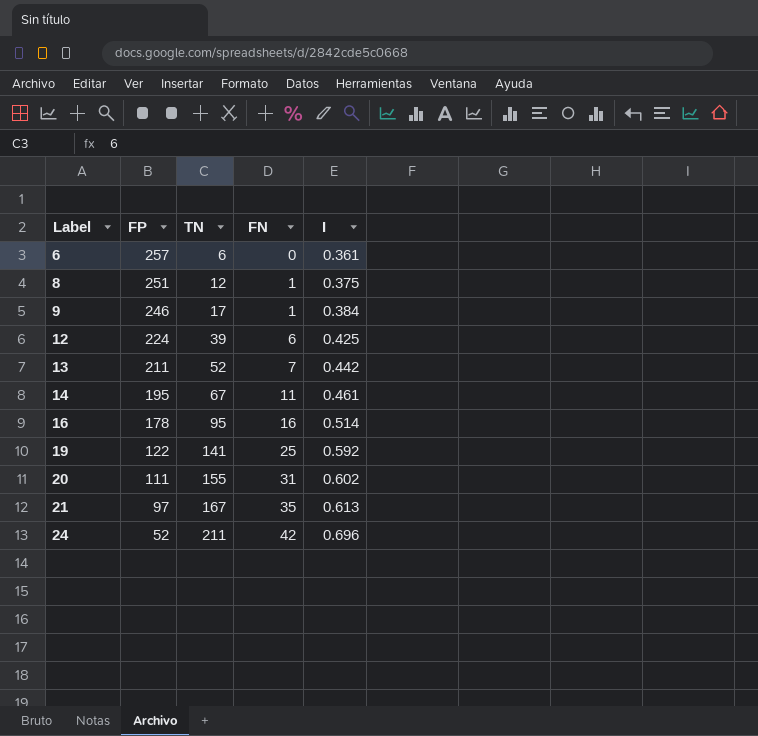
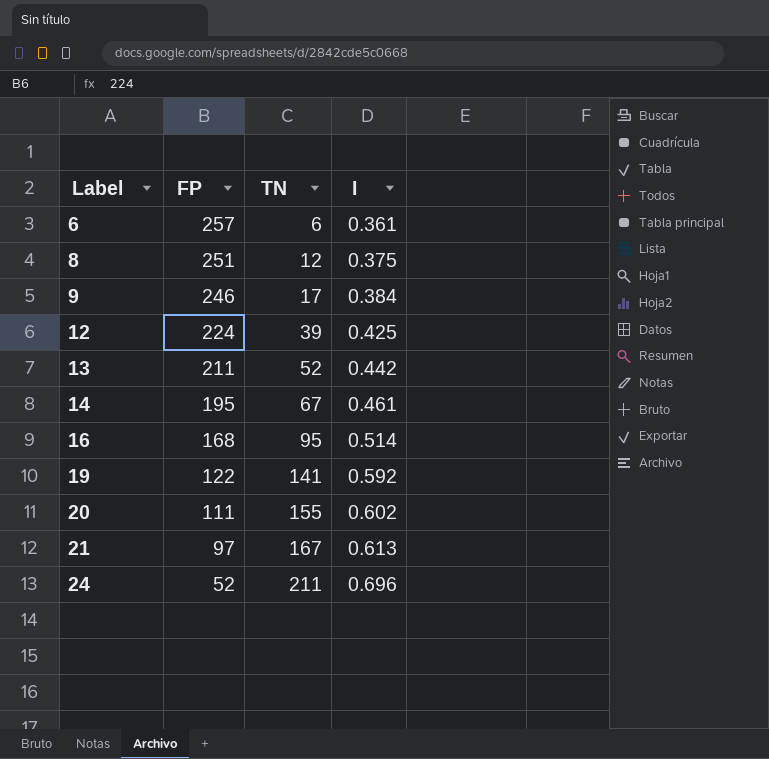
column FN | position: 4 -> none
16 | FP: 178 -> 168

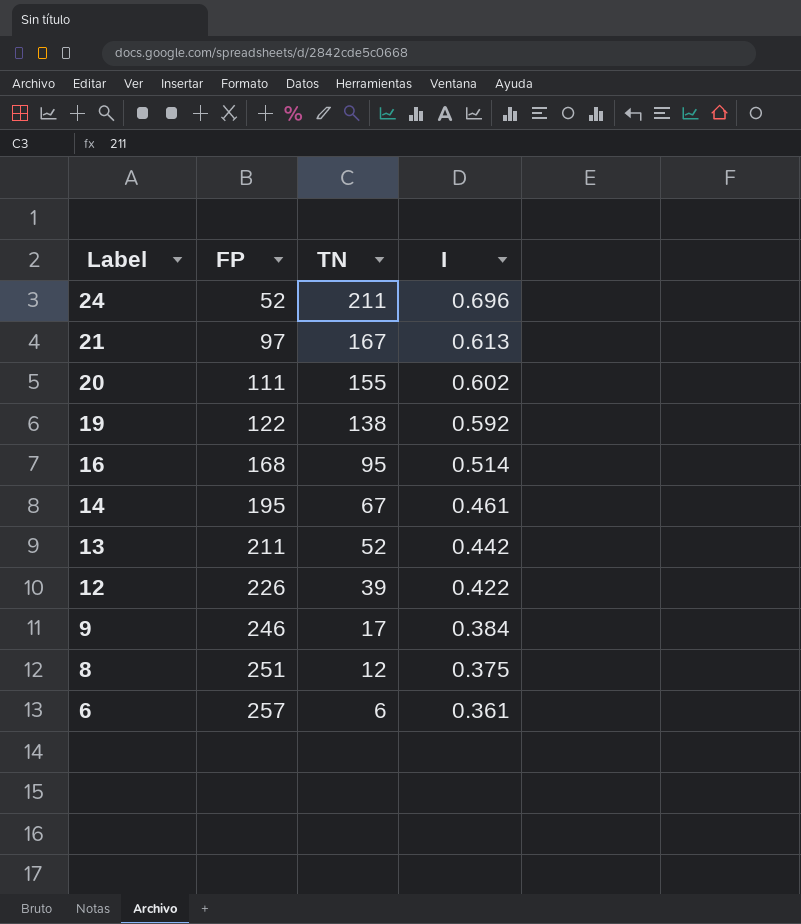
row order: Label ascending -> Label descending
19 | TN: 141 -> 138
12 | FP: 224 -> 226
12 | I: 0.425 -> 0.422

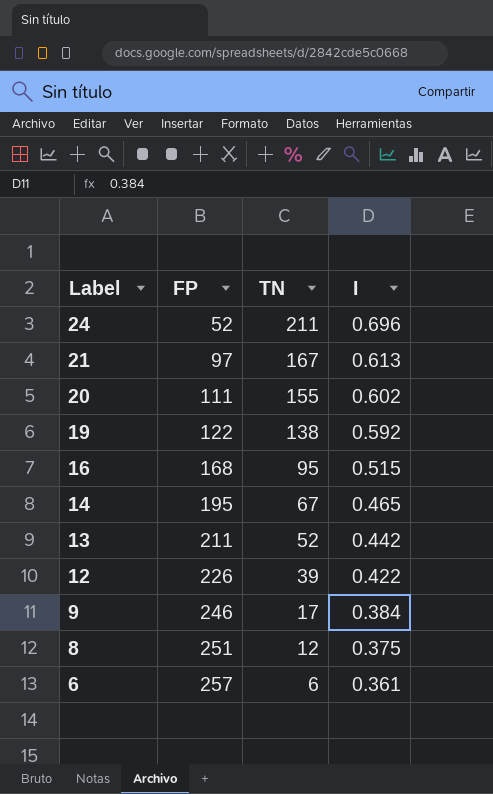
16 | I: 0.514 -> 0.515
14 | I: 0.461 -> 0.465

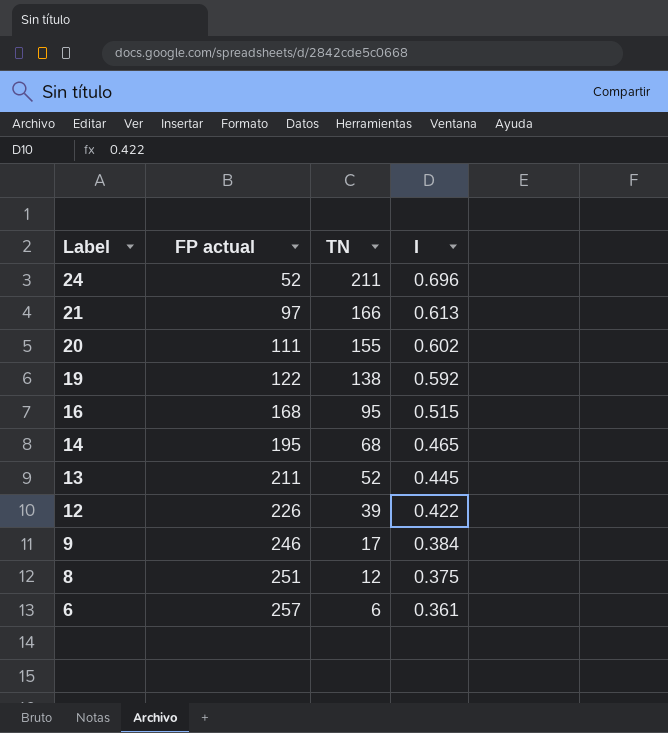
column name: FP -> FP actual
21 | TN: 167 -> 166
14 | TN: 67 -> 68
13 | I: 0.442 -> 0.445

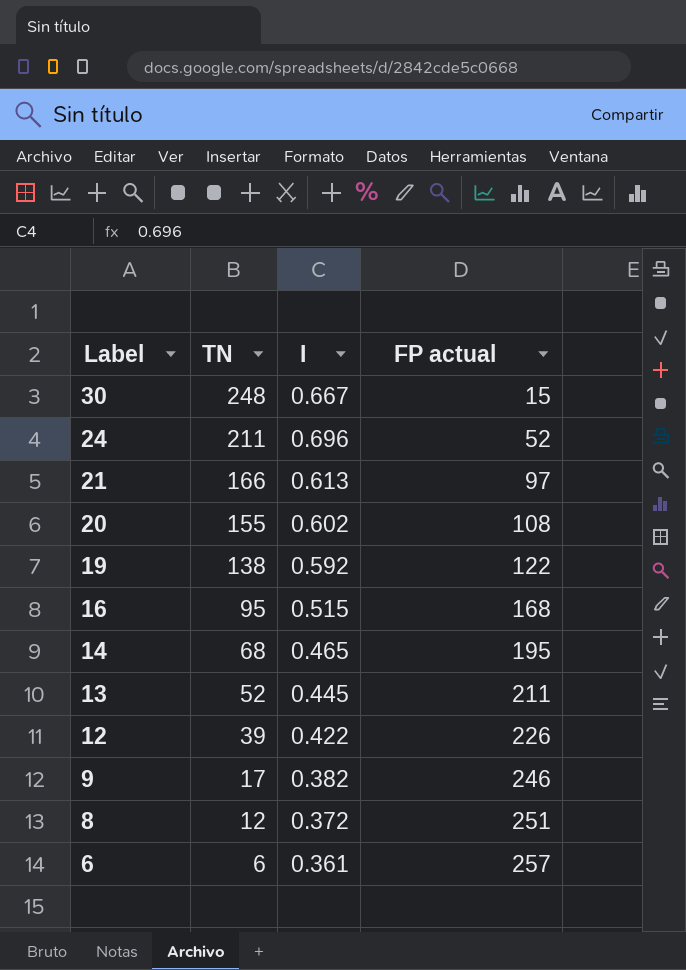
column FP actual | position: 2 -> 4
row 30: none -> 248 | 0.667 | 15
20 | FP actual: 111 -> 108
9 | I: 0.384 -> 0.382
8 | I: 0.375 -> 0.372

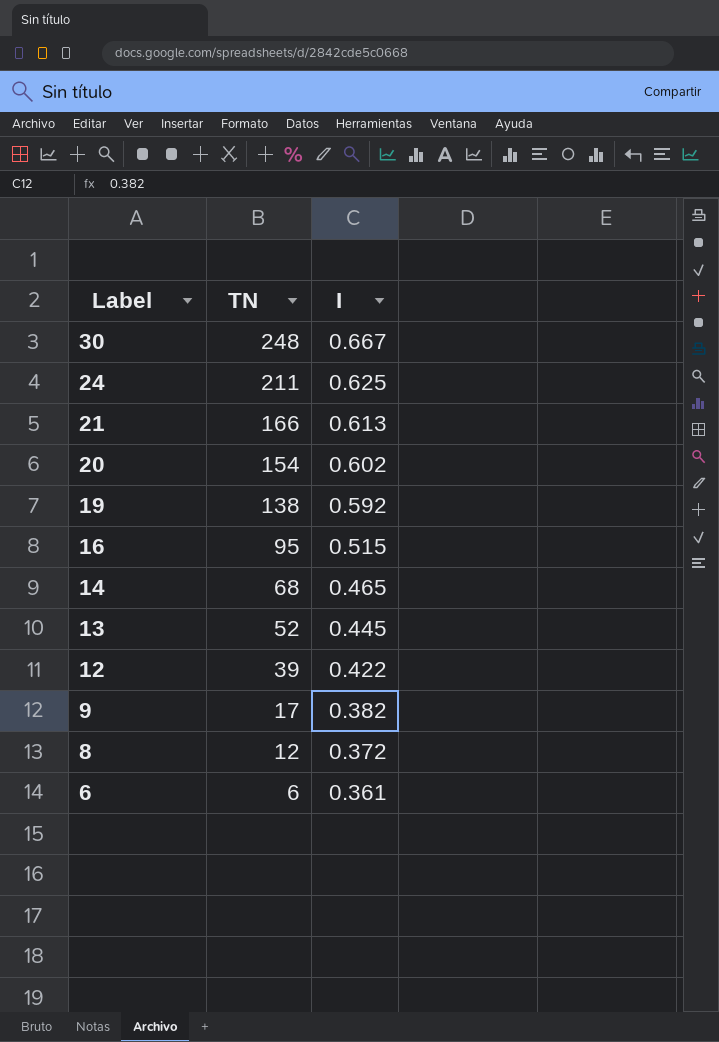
column FP actual | position: 4 -> none
24 | I: 0.696 -> 0.625
20 | TN: 155 -> 154

